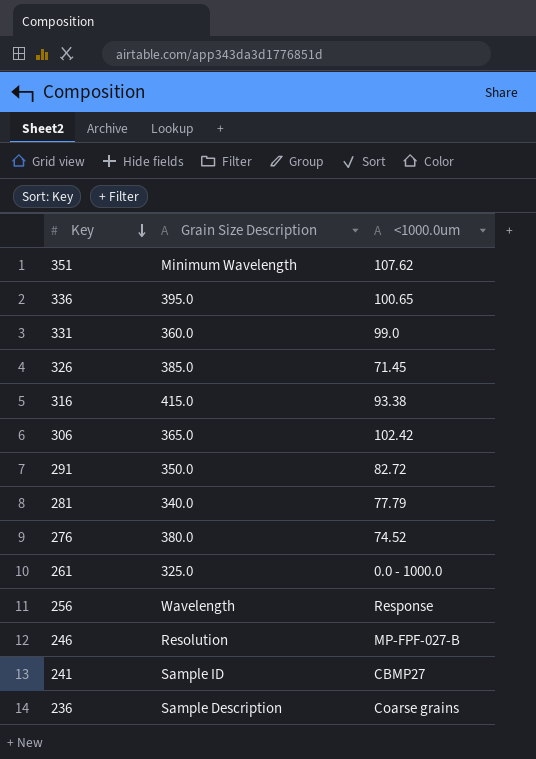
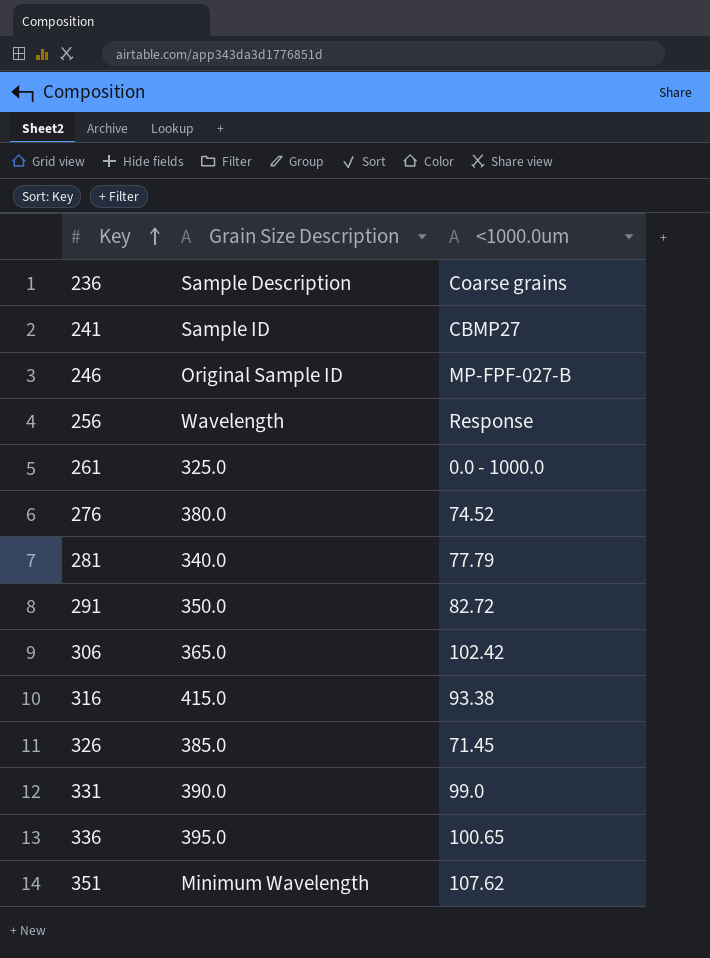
row order: Key descending -> Key ascending
246 | Grain Size Description: Resolution -> Original Sample ID
331 | Grain Size Description: 360.0 -> 390.0

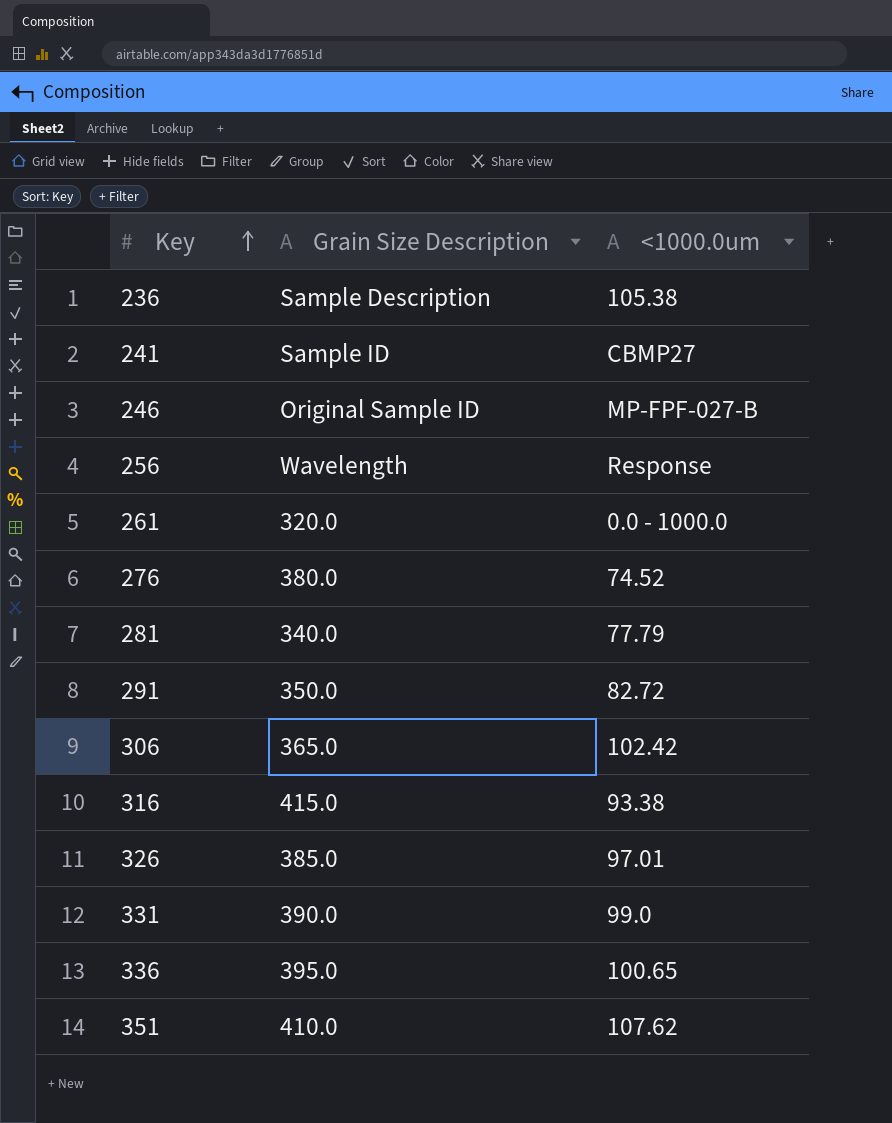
236 | <1000.0um: Coarse grains -> 105.38
261 | Grain Size Description: 325.0 -> 320.0
326 | <1000.0um: 71.45 -> 97.01
351 | Grain Size Description: Minimum Wavelength -> 410.0

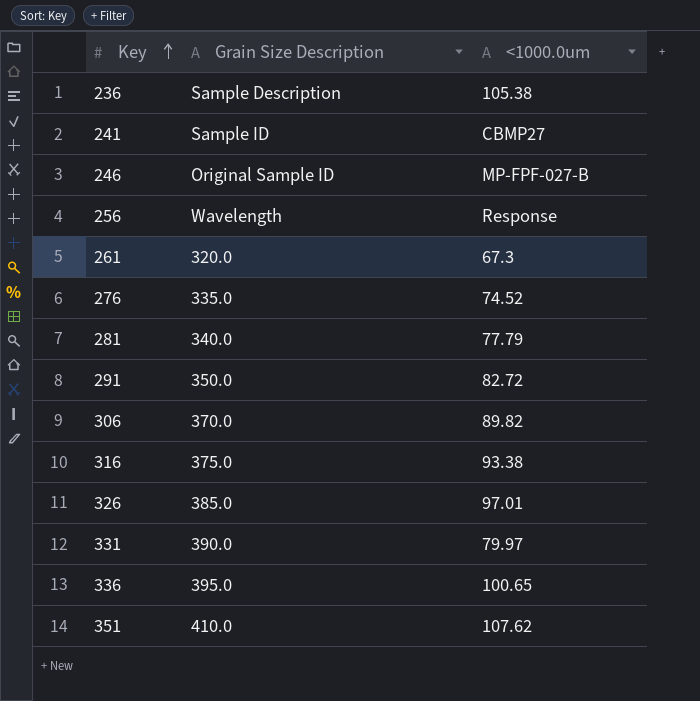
261 | <1000.0um: 0.0 - 1000.0 -> 67.3
276 | Grain Size Description: 380.0 -> 335.0
306 | Grain Size Description: 365.0 -> 370.0
306 | <1000.0um: 102.42 -> 89.82
316 | Grain Size Description: 415.0 -> 375.0
331 | <1000.0um: 99.0 -> 79.97

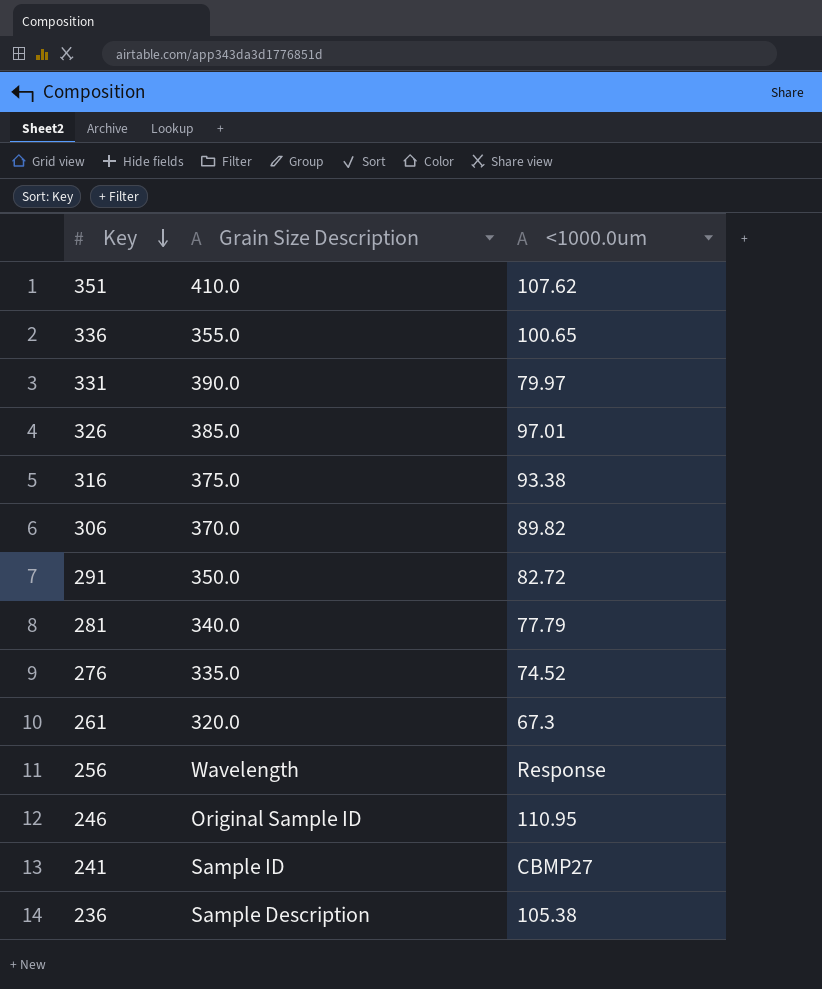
row order: Key ascending -> Key descending
336 | Grain Size Description: 395.0 -> 355.0
246 | <1000.0um: MP-FPF-027-B -> 110.95

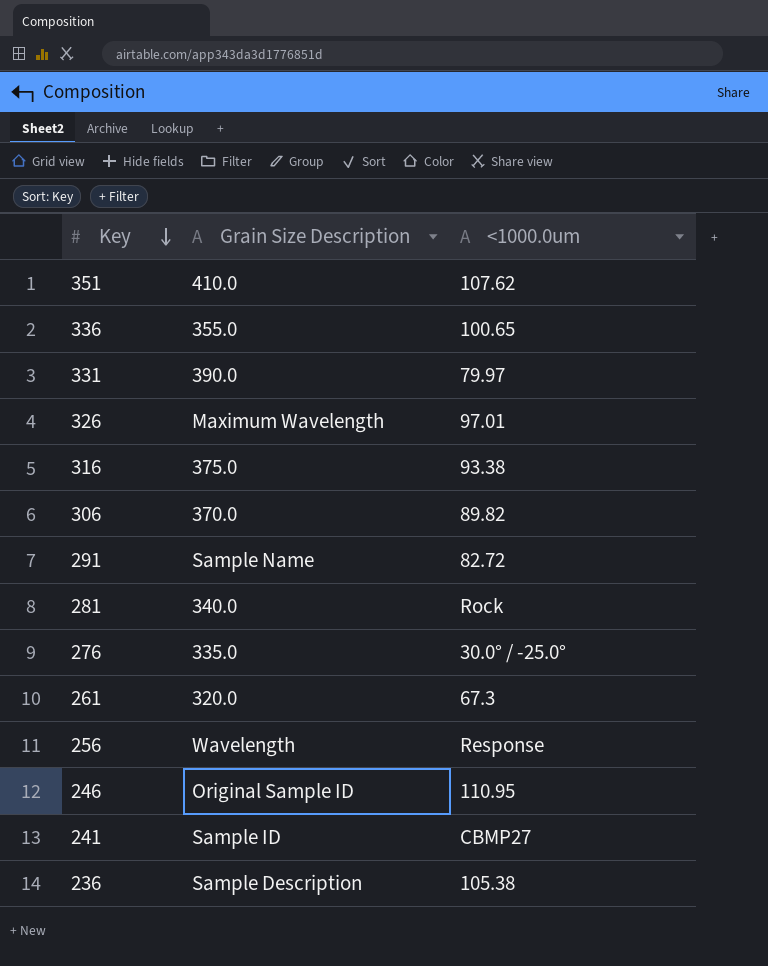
326 | Grain Size Description: 385.0 -> Maximum Wavelength
291 | Grain Size Description: 350.0 -> Sample Name
281 | <1000.0um: 77.79 -> Rock
276 | <1000.0um: 74.52 -> 30.0° / -25.0°

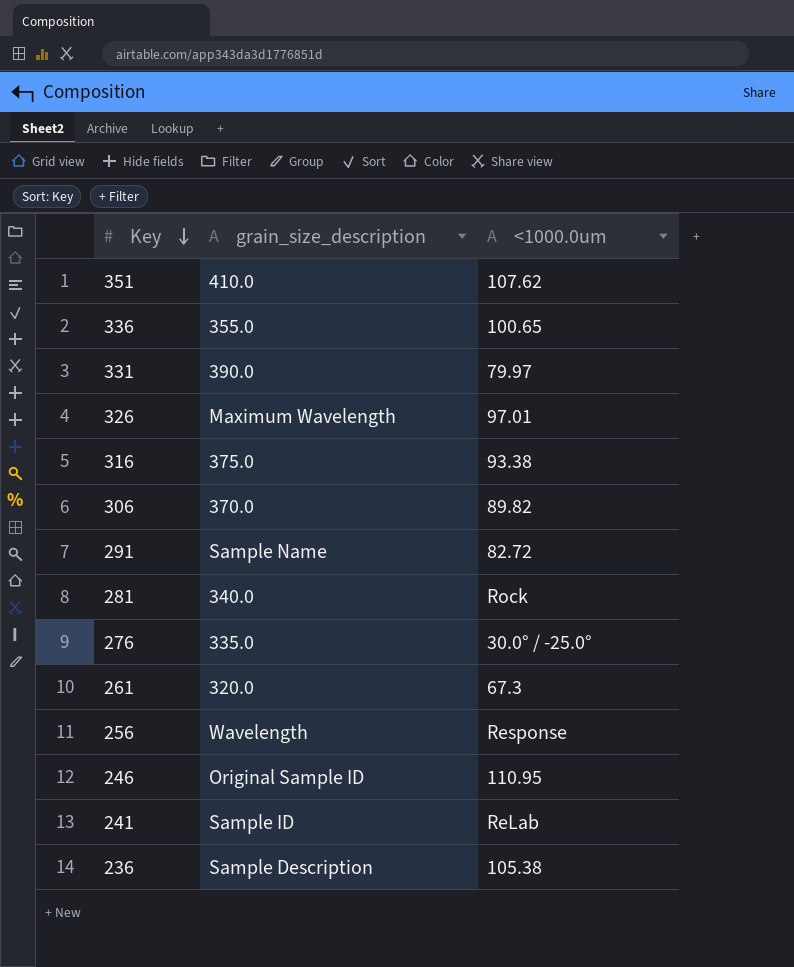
column name: Grain Size Description -> grain_size_description
241 | <1000.0um: CBMP27 -> ReLab

